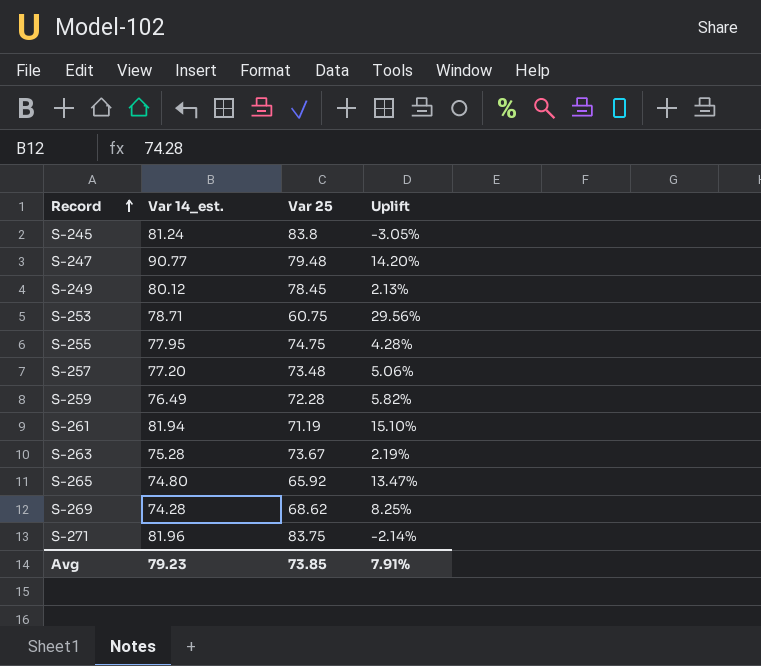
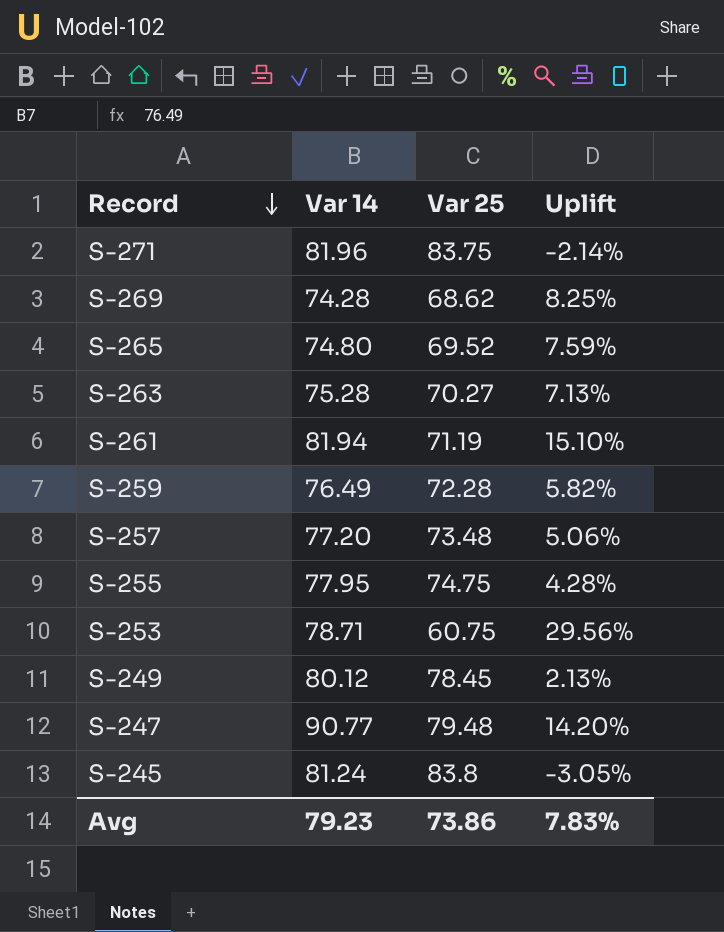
row order: Record ascending -> Record descending
column name: Var 14_est. -> Var 14
S-265 | Var 25: 65.92 -> 69.52
S-265 | Uplift: 13.47% -> 7.59%
S-263 | Var 25: 73.67 -> 70.27
S-263 | Uplift: 2.19% -> 7.13%
Avg | Var 25: 73.85 -> 73.86
Avg | Uplift: 7.91% -> 7.83%

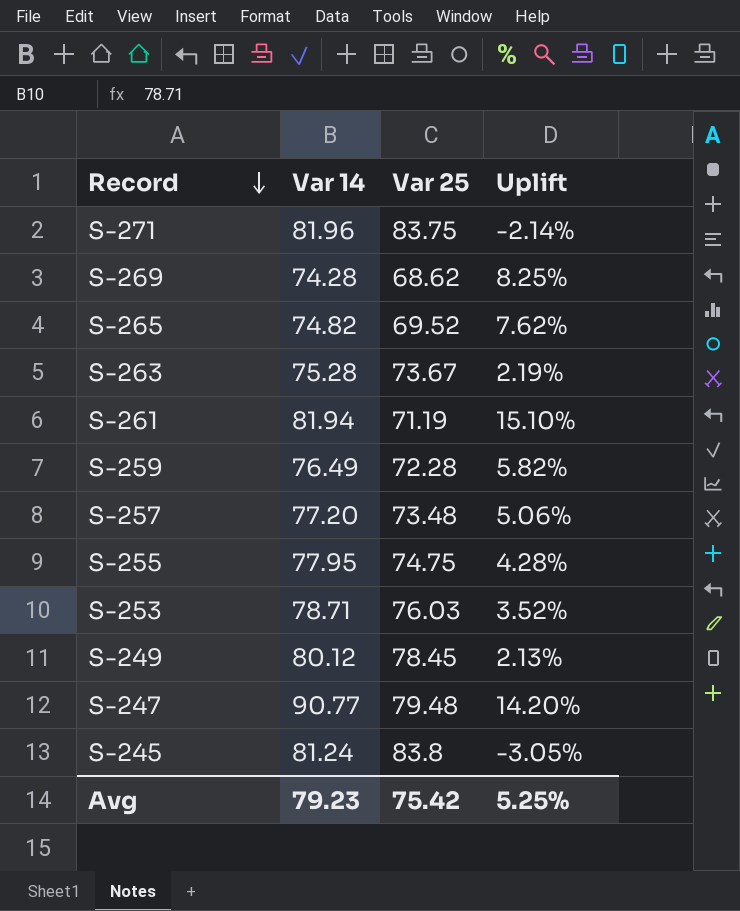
S-265 | Var 14: 74.80 -> 74.82
S-265 | Uplift: 7.59% -> 7.62%
S-263 | Var 25: 70.27 -> 73.67
S-263 | Uplift: 7.13% -> 2.19%
S-253 | Var 25: 60.75 -> 76.03
S-253 | Uplift: 29.56% -> 3.52%
Avg | Var 25: 73.86 -> 75.42
Avg | Uplift: 7.83% -> 5.25%

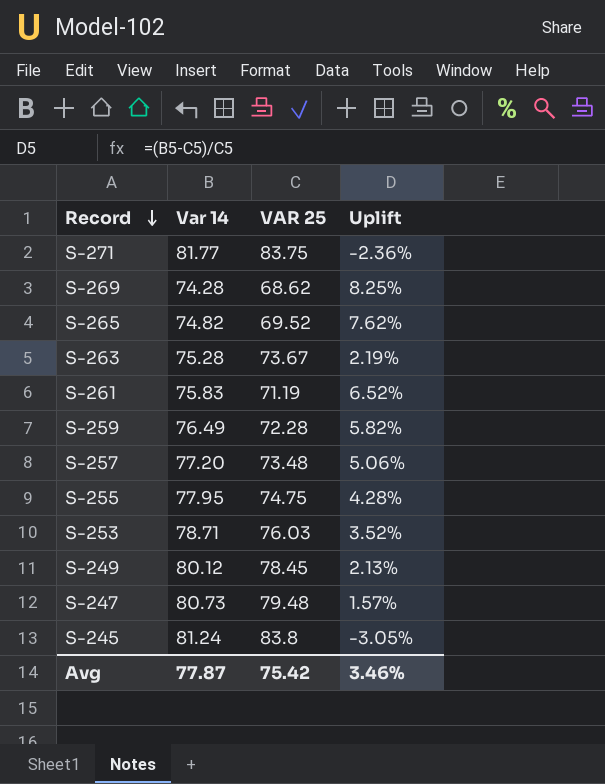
column name: Var 25 -> VAR 25
S-271 | Var 14: 81.96 -> 81.77
S-271 | Uplift: -2.14% -> -2.36%
S-261 | Var 14: 81.94 -> 75.83
S-261 | Uplift: 15.10% -> 6.52%
S-247 | Var 14: 90.77 -> 80.73
S-247 | Uplift: 14.20% -> 1.57%
Avg | Var 14: 79.23 -> 77.87
Avg | Uplift: 5.25% -> 3.46%

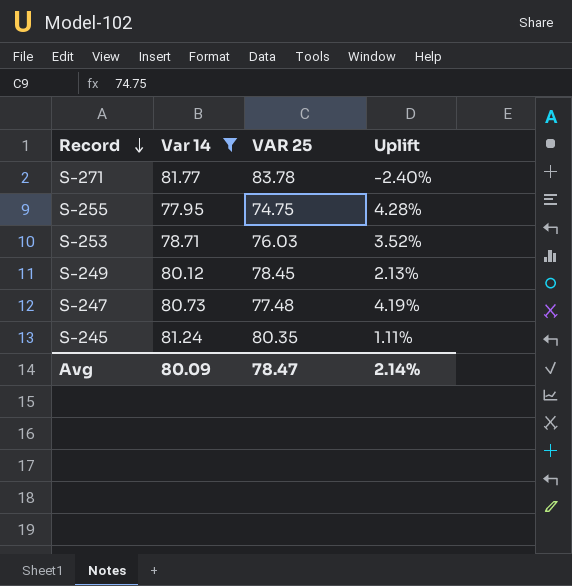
filter: none -> Var 14 >= 77.95
S-271 | VAR 25: 83.75 -> 83.78
S-271 | Uplift: -2.36% -> -2.40%
S-247 | VAR 25: 79.48 -> 77.48
S-247 | Uplift: 1.57% -> 4.19%
S-245 | VAR 25: 83.8 -> 80.35
S-245 | Uplift: -3.05% -> 1.11%
Avg | Var 14: 77.87 -> 80.09
Avg | VAR 25: 75.42 -> 78.47
Avg | Uplift: 3.46% -> 2.14%

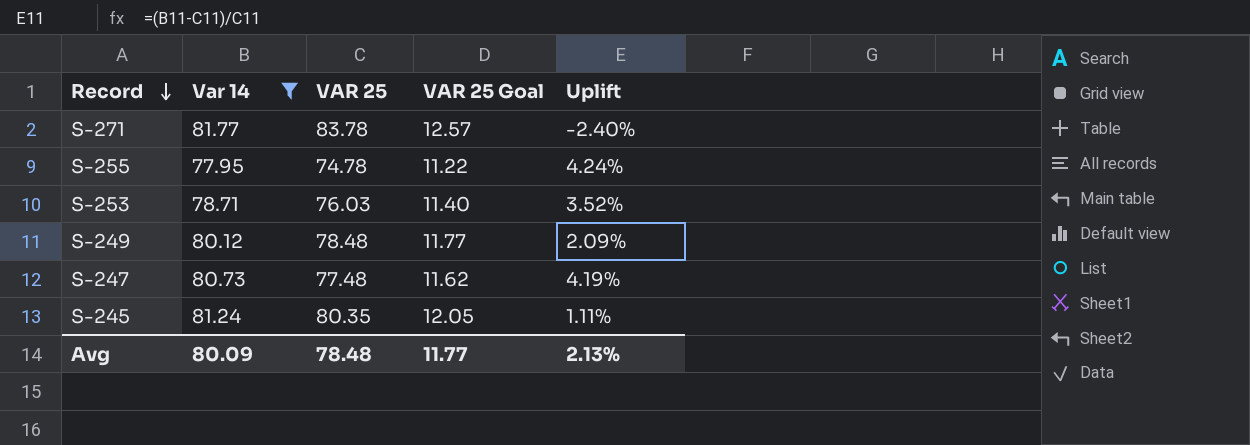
column VAR 25 Goal | formula: none -> [VAR 25] * 0.15
S-255 | VAR 25: 74.75 -> 74.78
S-255 | Uplift: 4.28% -> 4.24%
S-249 | VAR 25: 78.45 -> 78.48
S-249 | Uplift: 2.13% -> 2.09%
Avg | VAR 25: 78.47 -> 78.48
Avg | Uplift: 2.14% -> 2.13%

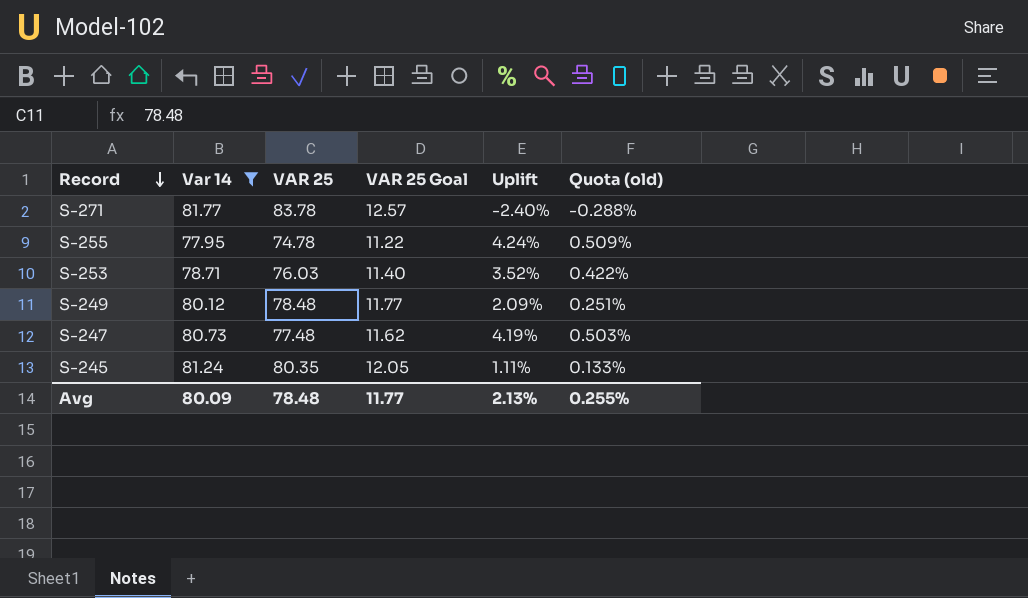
column Quota (old) | formula: none -> [Uplift] * 0.12

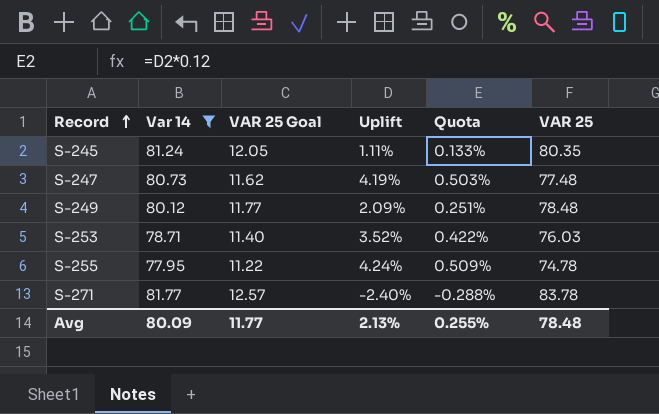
row order: Record descending -> Record ascending
column name: Quota (old) -> Quota
column VAR 25 | position: 3 -> 6

